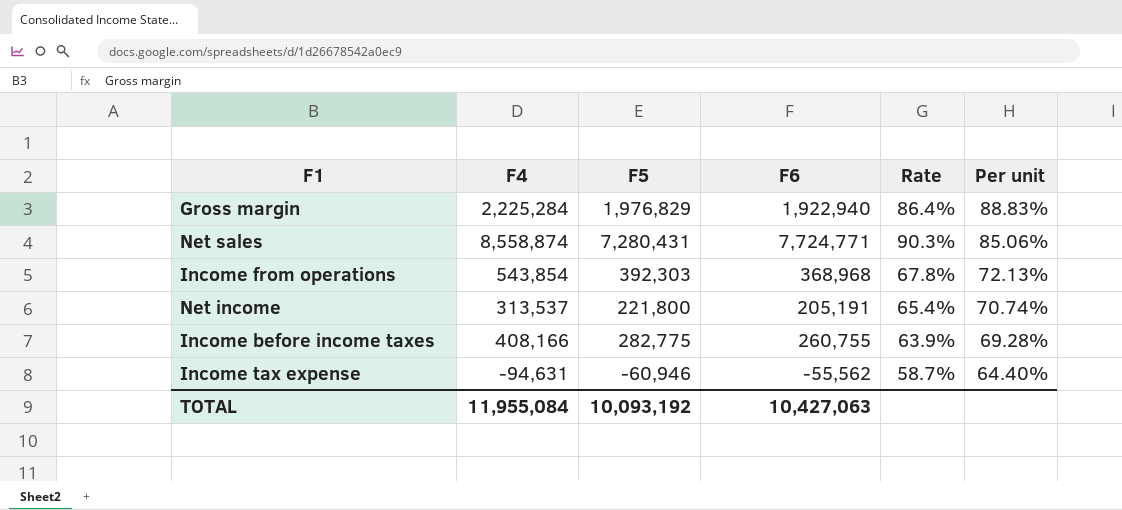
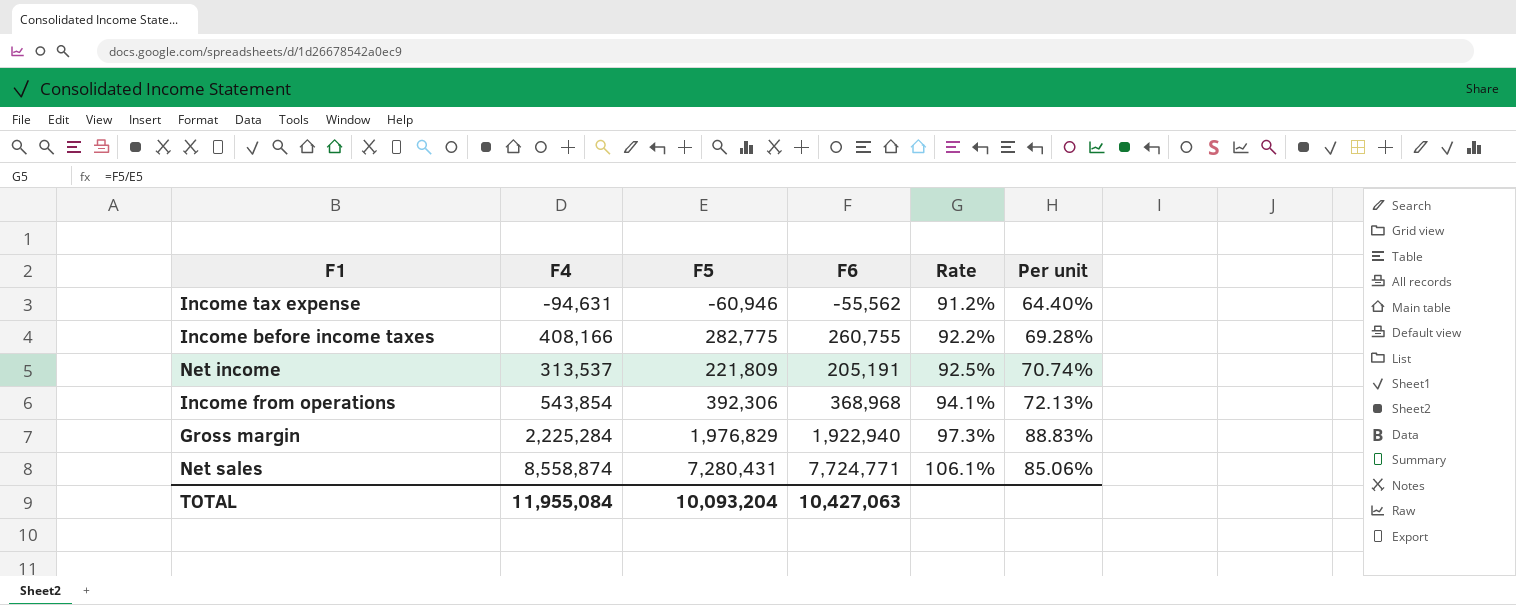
row order: Per unit descending -> Rate ascending
column Rate | formula: [F6] / [F4] -> [F6] / [F5]
Net income | F5: 221,800 -> 221,809
Income from operations | F5: 392,303 -> 392,306
TOTAL | F5: 10,093,192 -> 10,093,204

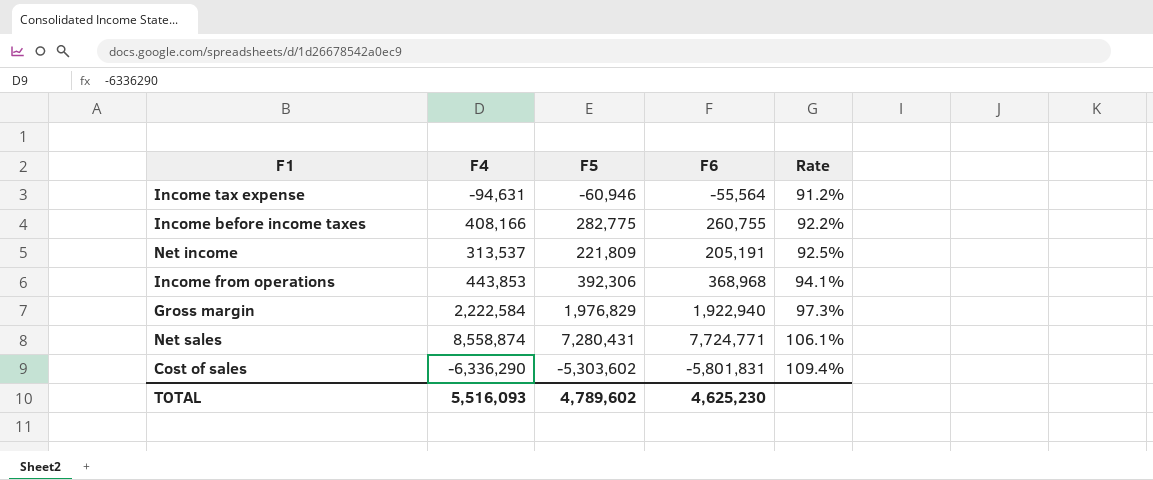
column Per unit | formula: [F5] / [F4] -> none
Income tax expense | F6: -55,562 -> -55,564
Income from operations | F4: 543,854 -> 443,853
Gross margin | F4: 2,225,284 -> 2,222,584
row Cost of sales: none -> -6,336,290 | -5,303,602 | -5,801,831 | 109.4%
TOTAL | F4: 11,955,084 -> 5,516,093
TOTAL | F5: 10,093,204 -> 4,789,602
TOTAL | F6: 10,427,063 -> 4,625,230

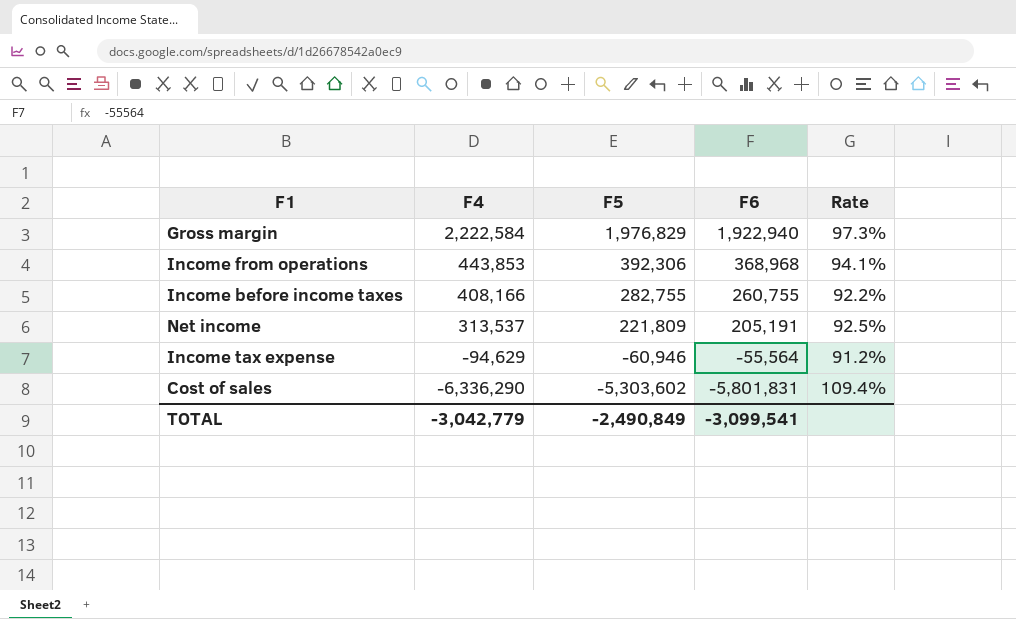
row order: Rate ascending -> F4 descending
row Net sales: 8,558,874 | 7,280,431 | 7,724,771 | 106.1% -> none
Income before income taxes | F5: 282,775 -> 282,755
Income tax expense | F4: -94,631 -> -94,629
TOTAL | F4: 5,516,093 -> -3,042,779
TOTAL | F5: 4,789,602 -> -2,490,849
TOTAL | F6: 4,625,230 -> -3,099,541

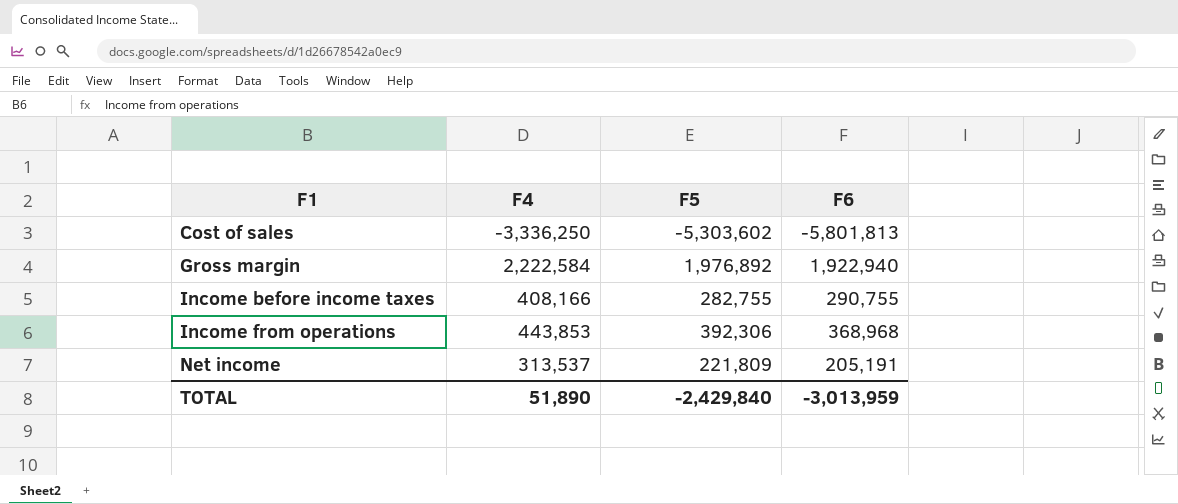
row order: F4 descending -> F1 ascending
column Rate | formula: [F6] / [F5] -> none
row Income tax expense: -94,629 | -60,946 | -55,564 | 91.2% -> none
Cost of sales | F4: -6,336,290 -> -3,336,250
Cost of sales | F6: -5,801,831 -> -5,801,813
Gross margin | F5: 1,976,829 -> 1,976,892
Income before income taxes | F6: 260,755 -> 290,755
TOTAL | F4: -3,042,779 -> 51,890
TOTAL | F5: -2,490,849 -> -2,429,840
TOTAL | F6: -3,099,541 -> -3,013,959

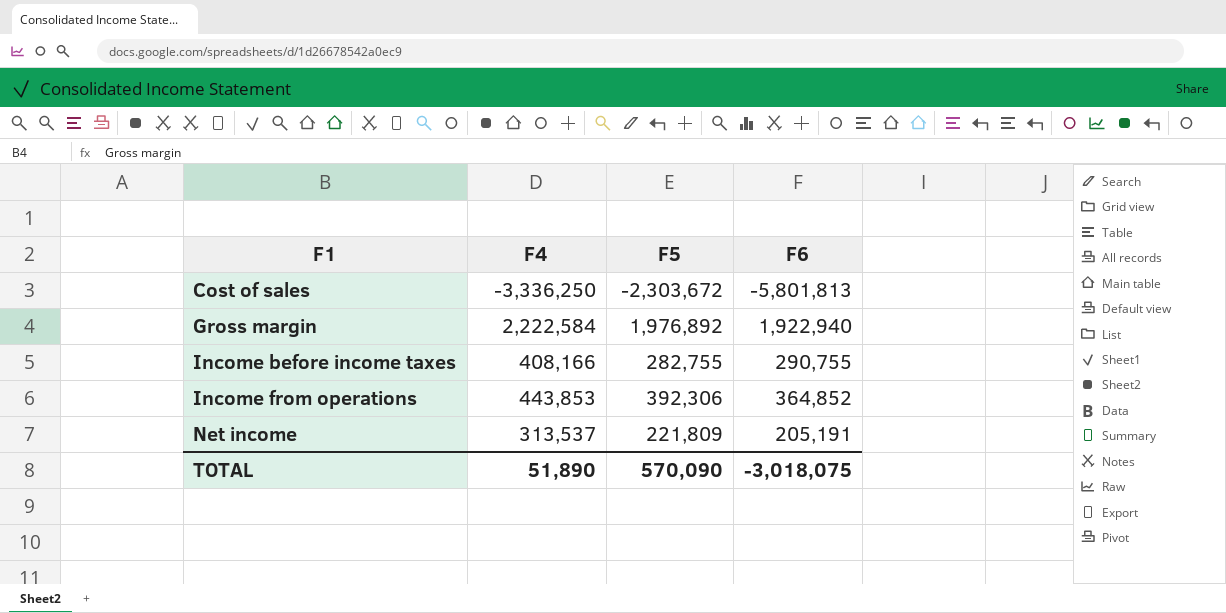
Cost of sales | F5: -5,303,602 -> -2,303,672
Income from operations | F6: 368,968 -> 364,852
TOTAL | F5: -2,429,840 -> 570,090
TOTAL | F6: -3,013,959 -> -3,018,075

